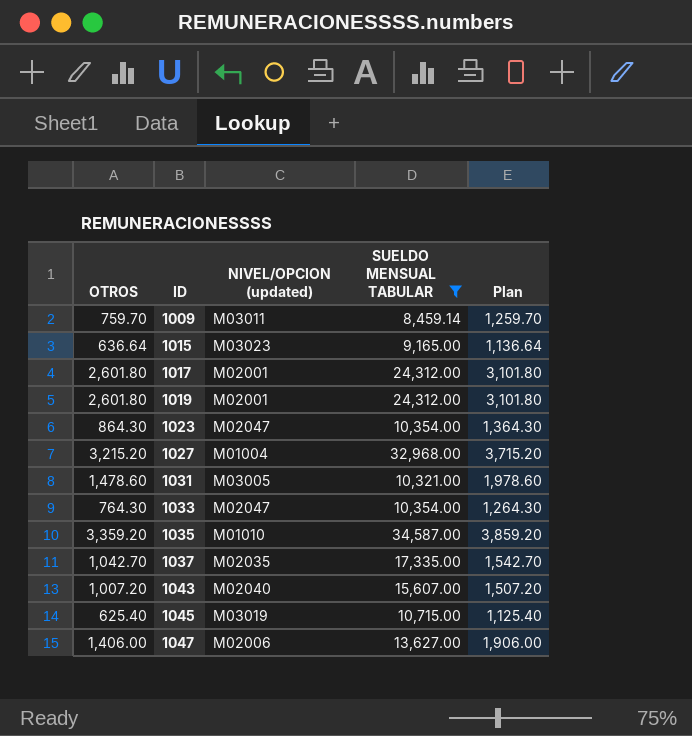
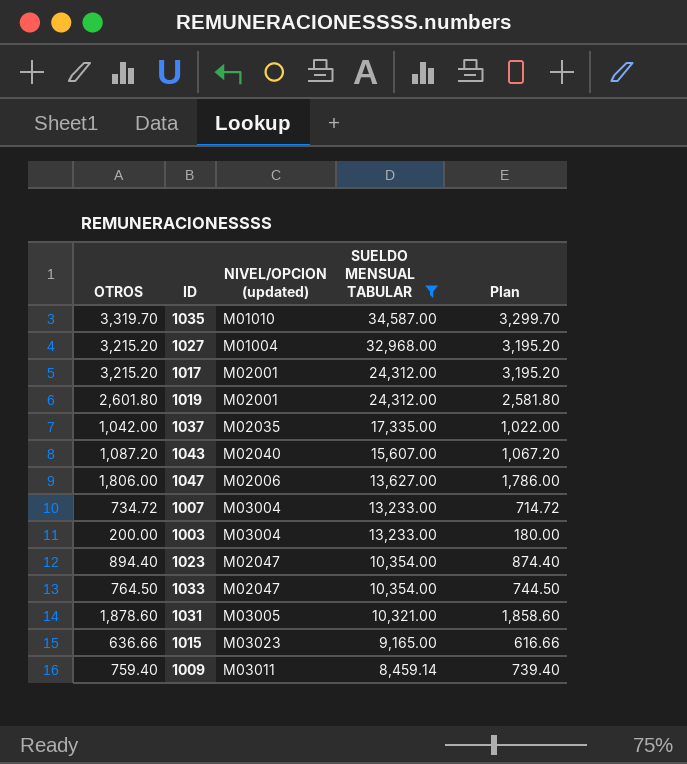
row order: ID ascending -> SUELDO MENSUAL TABULAR descending
column Plan | formula: [OTROS] + 500 -> [OTROS] - 20
row 1045: 625.40 | M03019 | 10,715.00 | 1,125.40 -> none
1035 | OTROS: 3,359.20 -> 3,319.70
1017 | OTROS: 2,601.80 -> 3,215.20
1037 | OTROS: 1,042.70 -> 1,042.00
1043 | OTROS: 1,007.20 -> 1,087.20
1047 | OTROS: 1,406.00 -> 1,806.00
row 1007: none -> 734.72 | M03004 | 13,233.00 | 714.72
row 1003: none -> 200.00 | M03004 | 13,233.00 | 180.00
1023 | OTROS: 864.30 -> 894.40
1033 | OTROS: 764.30 -> 764.50
1031 | OTROS: 1,478.60 -> 1,878.60
1015 | OTROS: 636.64 -> 636.66
1009 | OTROS: 759.70 -> 759.40

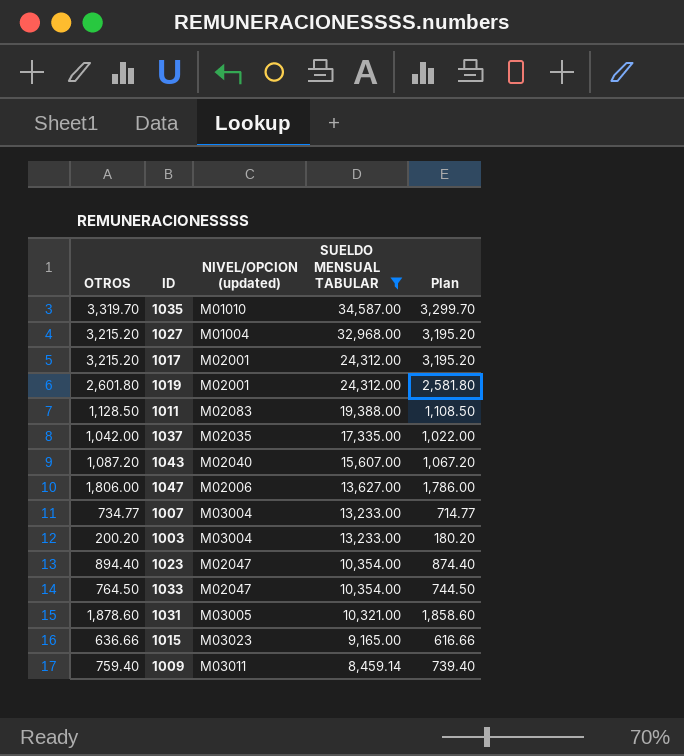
row 1011: none -> 1,128.50 | M02083 | 19,388.00 | 1,108.50
1007 | OTROS: 734.72 -> 734.77
1007 | Plan: 714.72 -> 714.77
1003 | OTROS: 200.00 -> 200.20
1003 | Plan: 180.00 -> 180.20

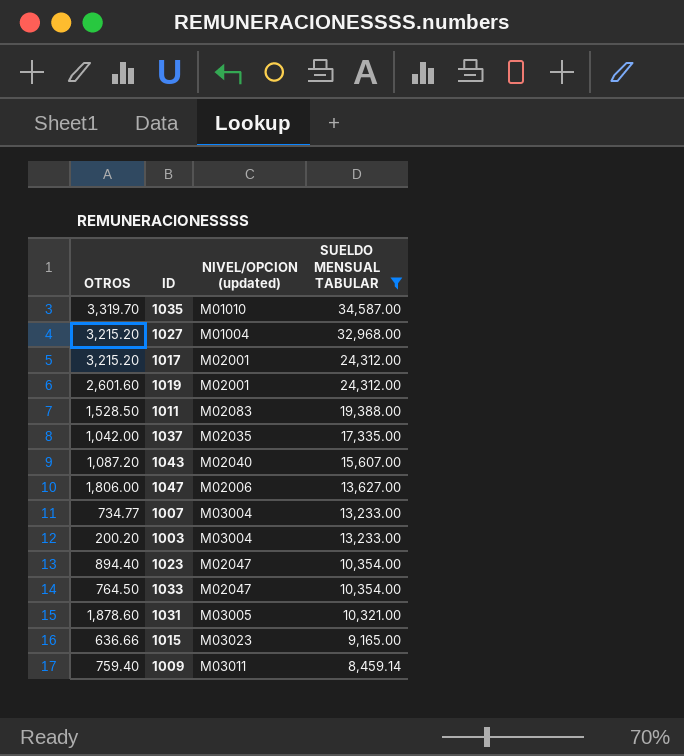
column Plan | formula: [OTROS] - 20 -> none
1019 | OTROS: 2,601.80 -> 2,601.60
1011 | OTROS: 1,128.50 -> 1,528.50

